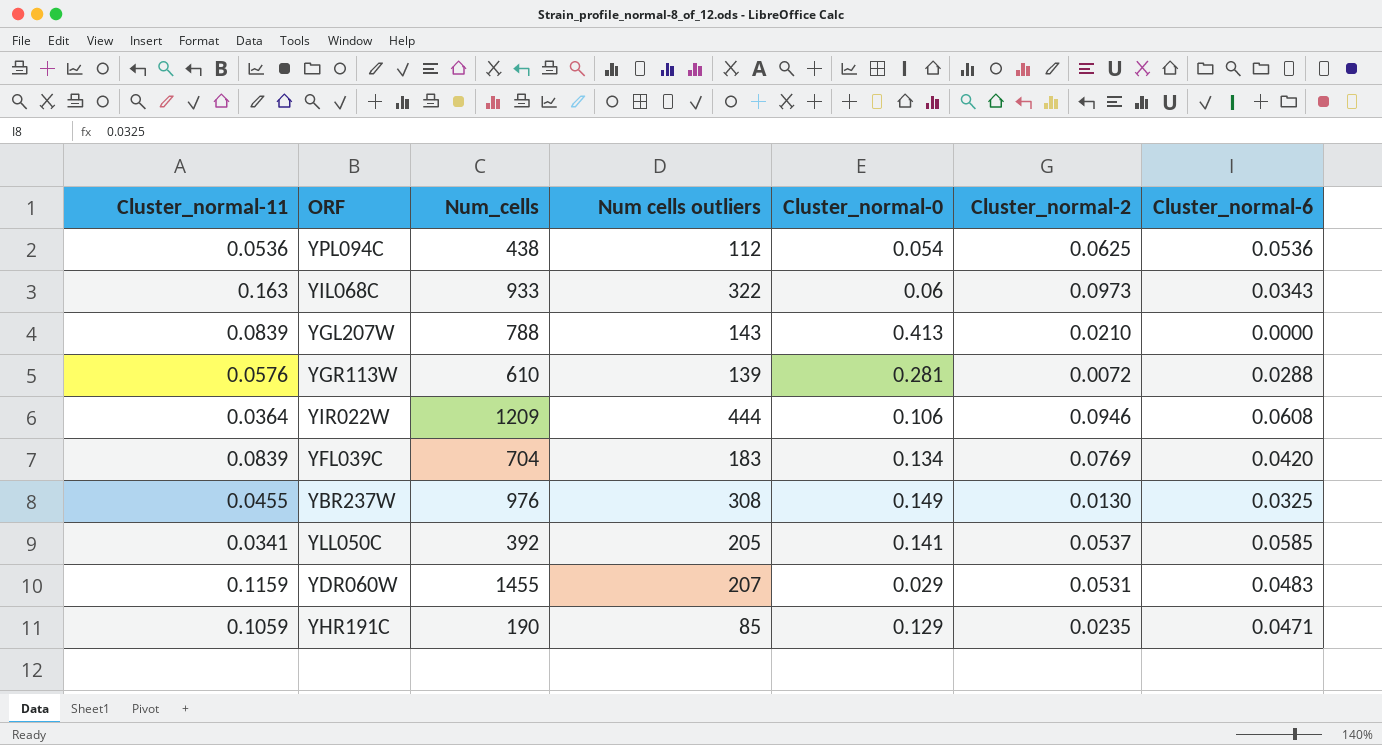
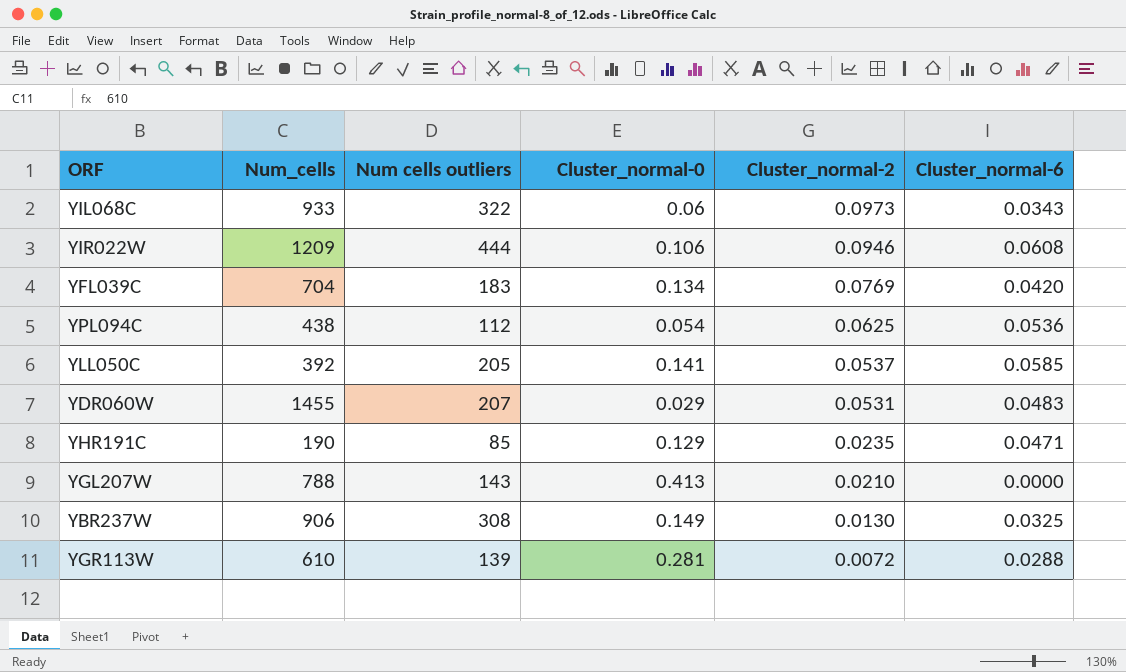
row order: none -> Cluster_normal-2 descending
column Cluster_normal-11 | position: 1 -> none
YBR237W | Num_cells: 976 -> 906

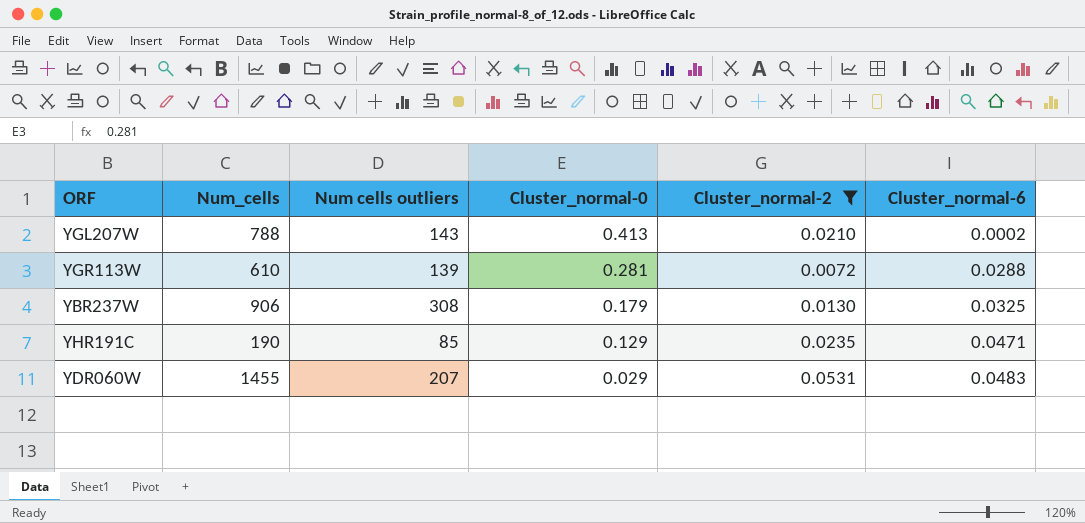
filter: none -> Cluster_normal-2 <= 0.0531
row order: Cluster_normal-2 descending -> Cluster_normal-0 descending
YGL207W | Cluster_normal-6: 0.0000 -> 0.0002
YBR237W | Cluster_normal-0: 0.149 -> 0.179

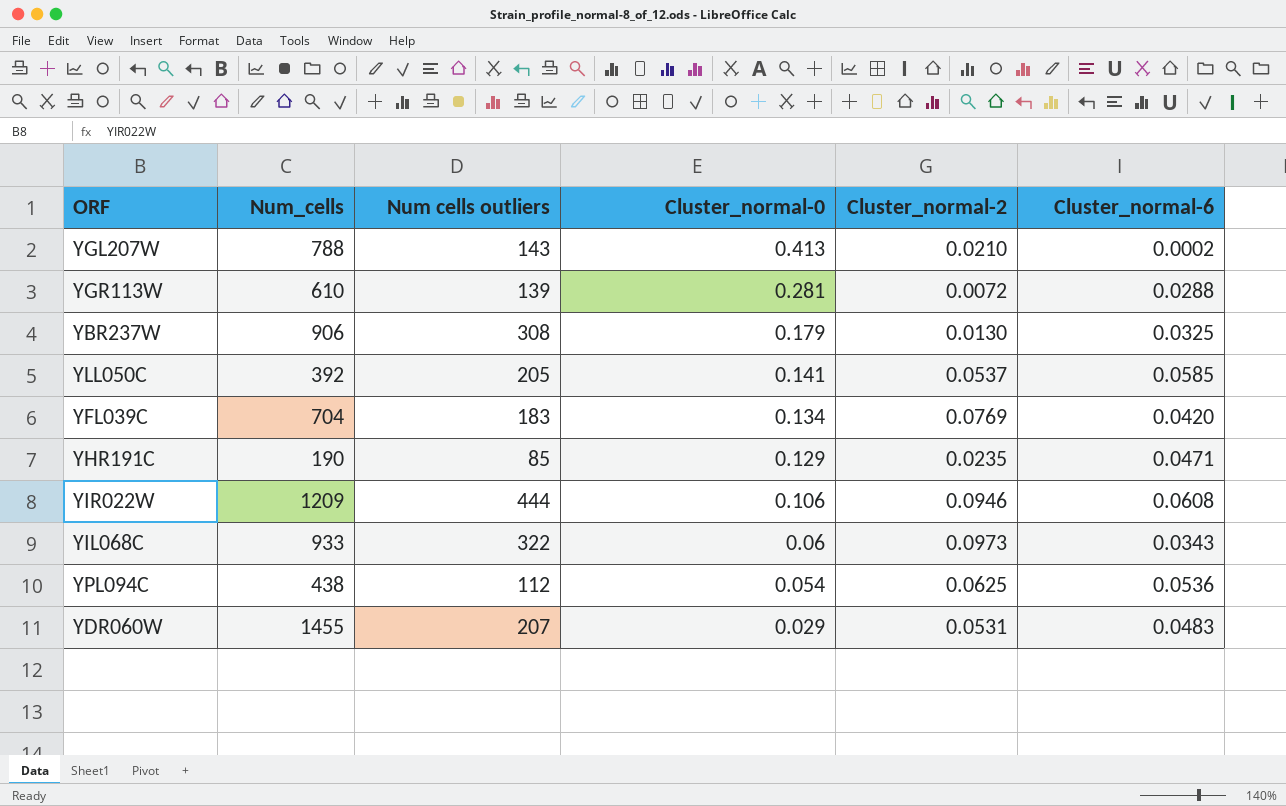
filter: Cluster_normal-2 <= 0.0531 -> none

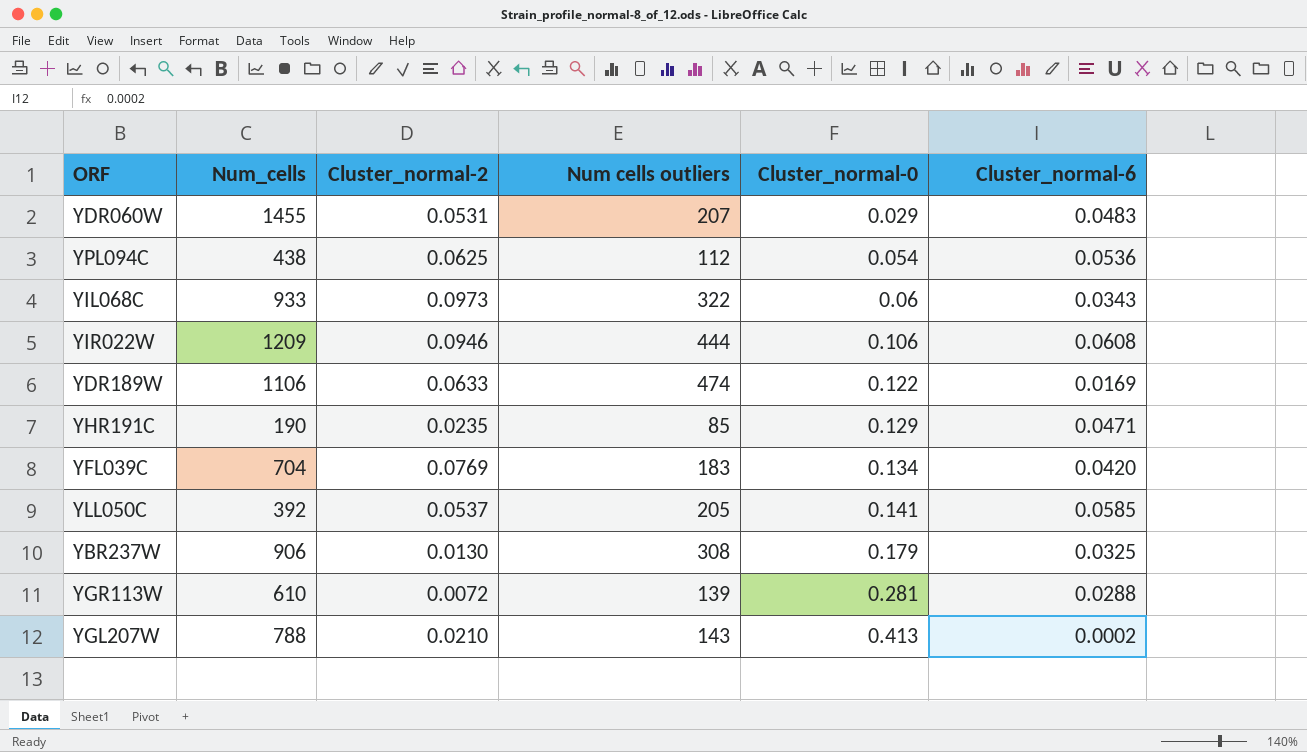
row order: Cluster_normal-0 descending -> Cluster_normal-0 ascending
column Cluster_normal-2 | position: 5 -> 3
row YDR189W: none -> 1106 | 0.0633 | 474 | 0.122 | 0.0169

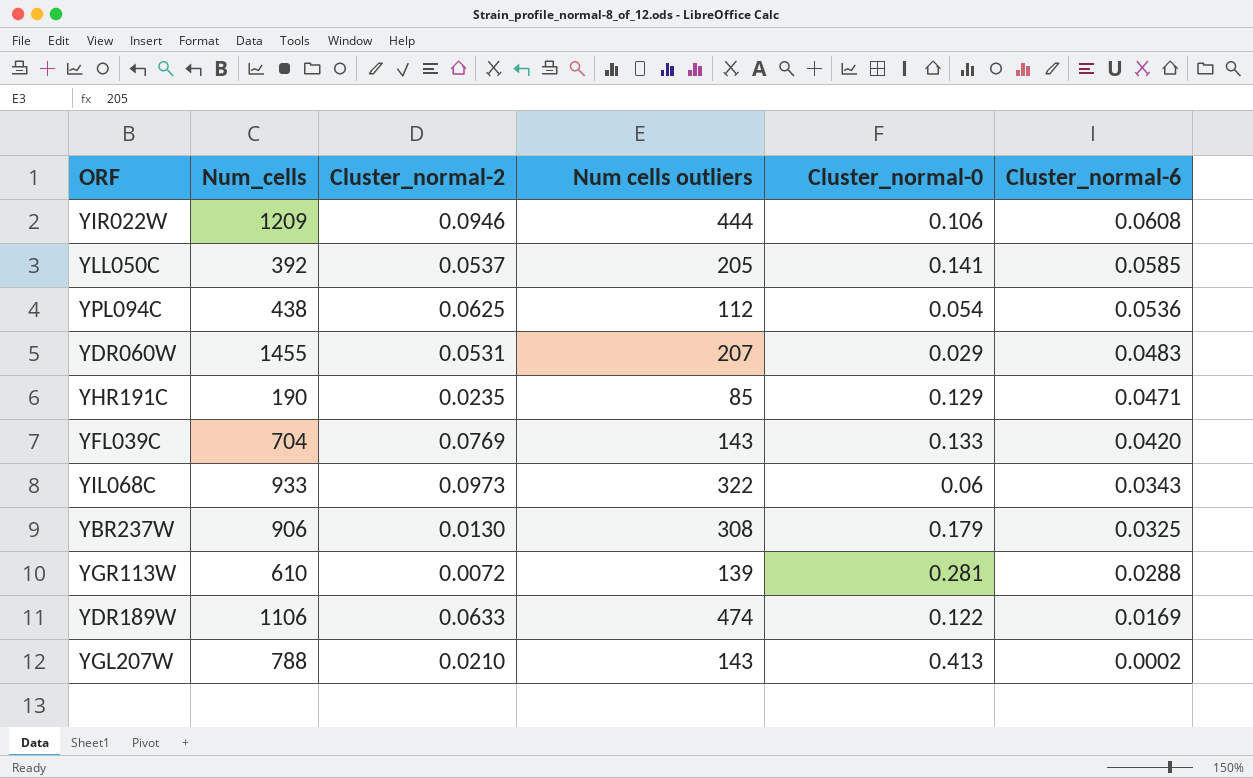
row order: Cluster_normal-0 ascending -> Cluster_normal-6 descending
YFL039C | Num cells outliers: 183 -> 143
YFL039C | Cluster_normal-0: 0.134 -> 0.133

